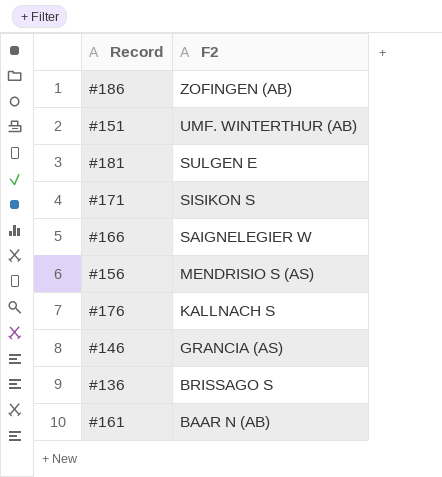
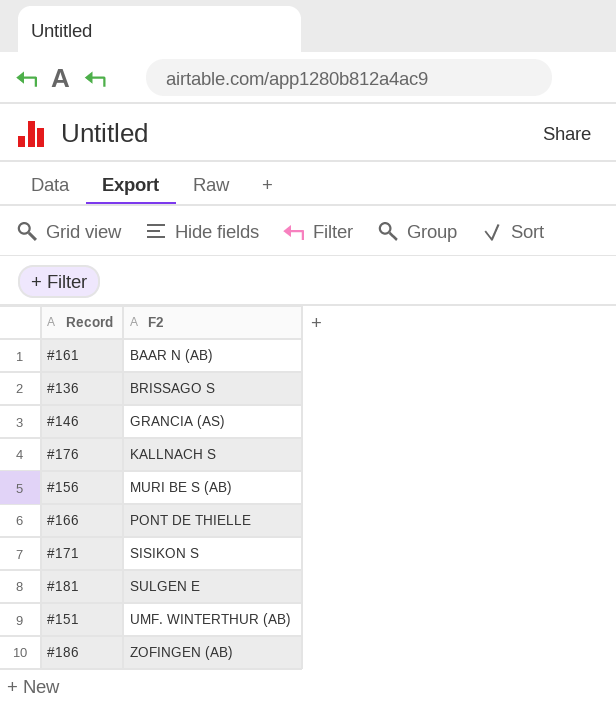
row order: F2 descending -> F2 ascending
#156 | F2: MENDRISIO S (AS) -> MURI BE S (AB)
#166 | F2: SAIGNELEGIER W -> PONT DE THIELLE

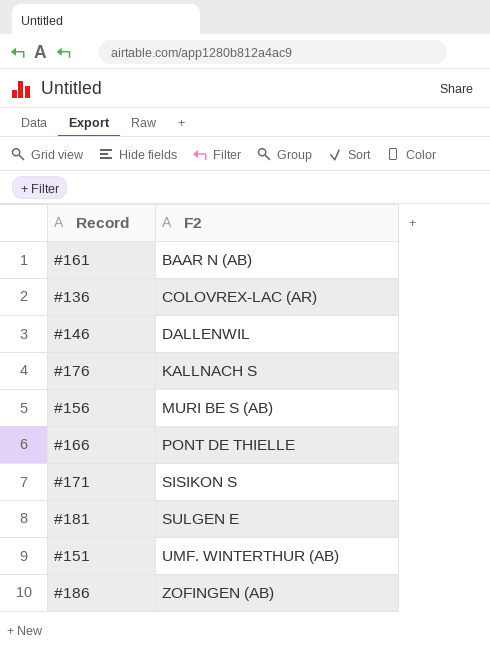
#136 | F2: BRISSAGO S -> COLOVREX-LAC (AR)
#146 | F2: GRANCIA (AS) -> DALLENWIL

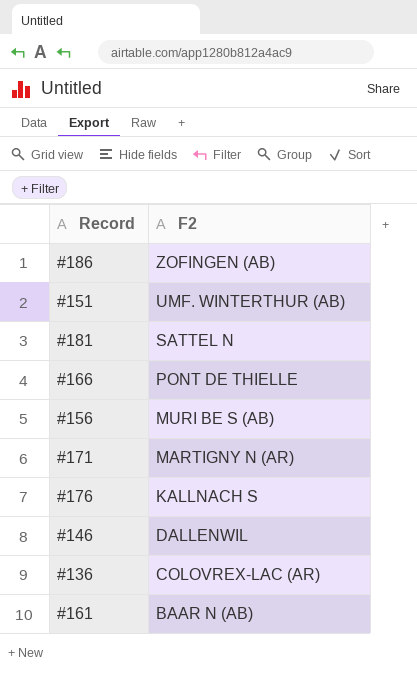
row order: F2 ascending -> F2 descending
#181 | F2: SULGEN E -> SATTEL N
#171 | F2: SISIKON S -> MARTIGNY N (AR)

